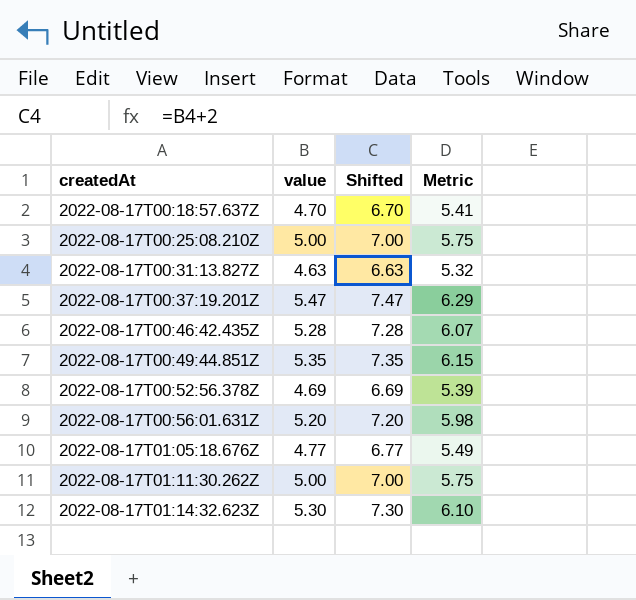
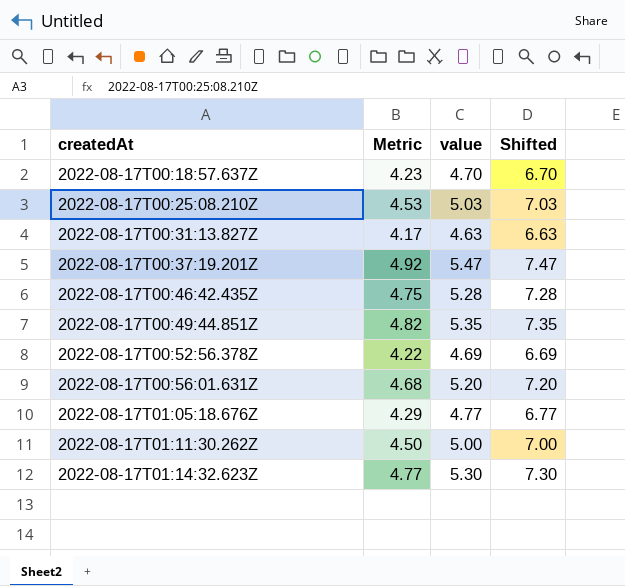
column Metric | formula: [value] * 1.15 -> [value] * 0.9
column Metric | position: 4 -> 2
2022-08-17T00:25:08.210Z | value: 5.00 -> 5.03
2022-08-17T00:25:08.210Z | Shifted: 7.00 -> 7.03

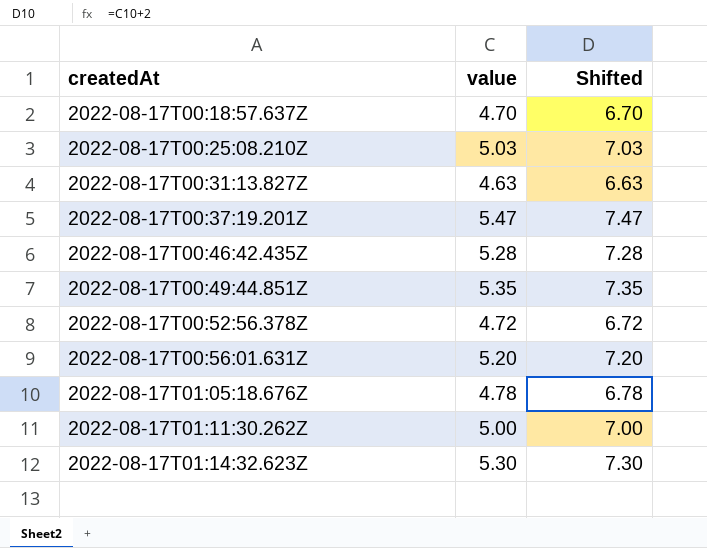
column Metric | formula: [value] * 0.9 -> none
2022-08-17T00:52:56.378Z | value: 4.69 -> 4.72
2022-08-17T00:52:56.378Z | Shifted: 6.69 -> 6.72
2022-08-17T01:05:18.676Z | value: 4.77 -> 4.78
2022-08-17T01:05:18.676Z | Shifted: 6.77 -> 6.78

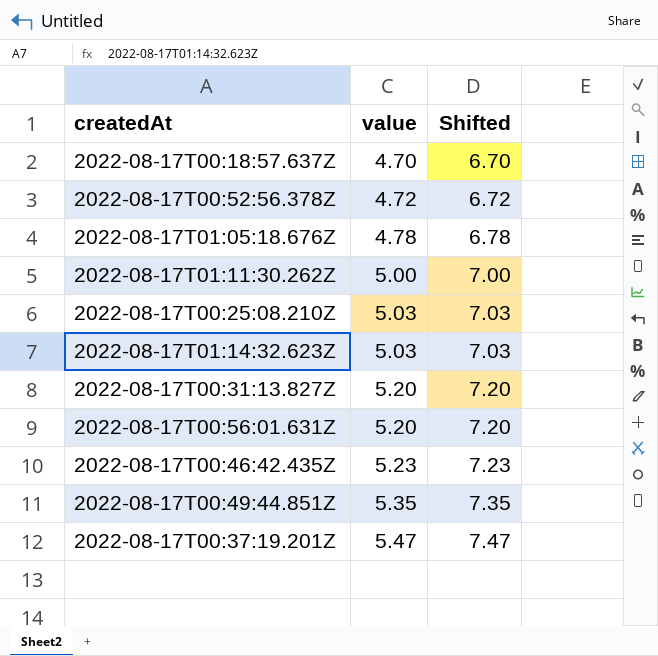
row order: createdAt ascending -> value ascending
2022-08-17T01:14:32.623Z | value: 5.30 -> 5.03
2022-08-17T01:14:32.623Z | Shifted: 7.30 -> 7.03
2022-08-17T00:31:13.827Z | value: 4.63 -> 5.20
2022-08-17T00:31:13.827Z | Shifted: 6.63 -> 7.20
2022-08-17T00:46:42.435Z | value: 5.28 -> 5.23
2022-08-17T00:46:42.435Z | Shifted: 7.28 -> 7.23

